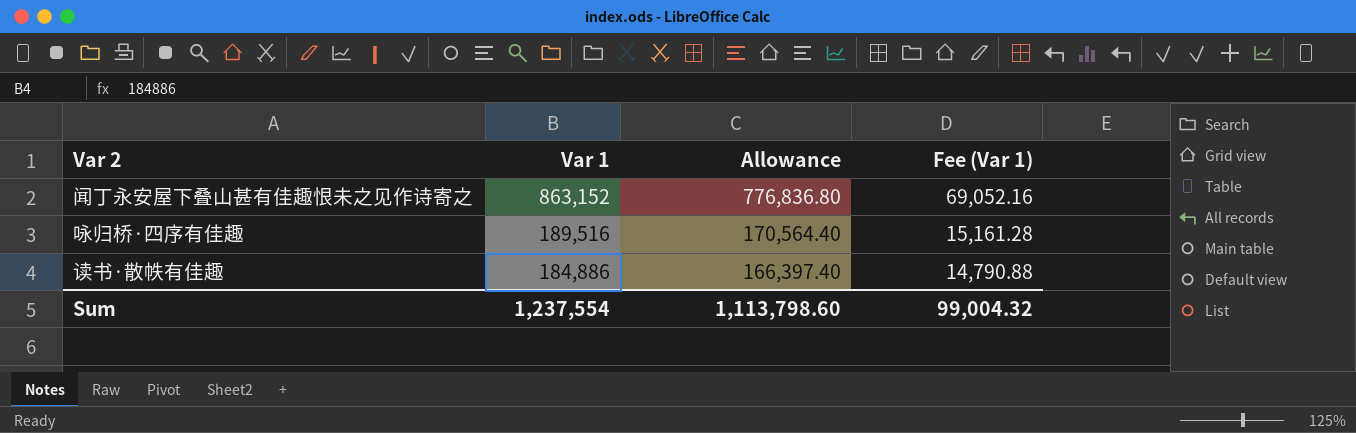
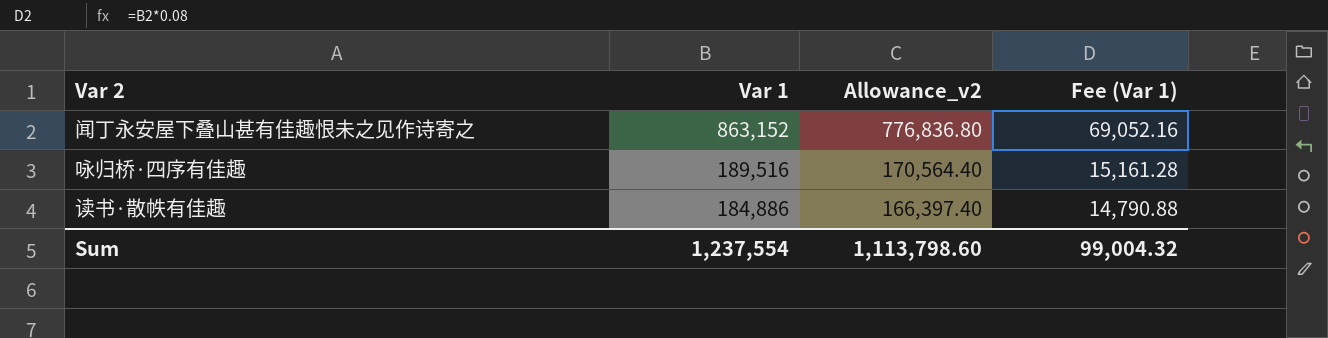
column name: Allowance -> Allowance_v2

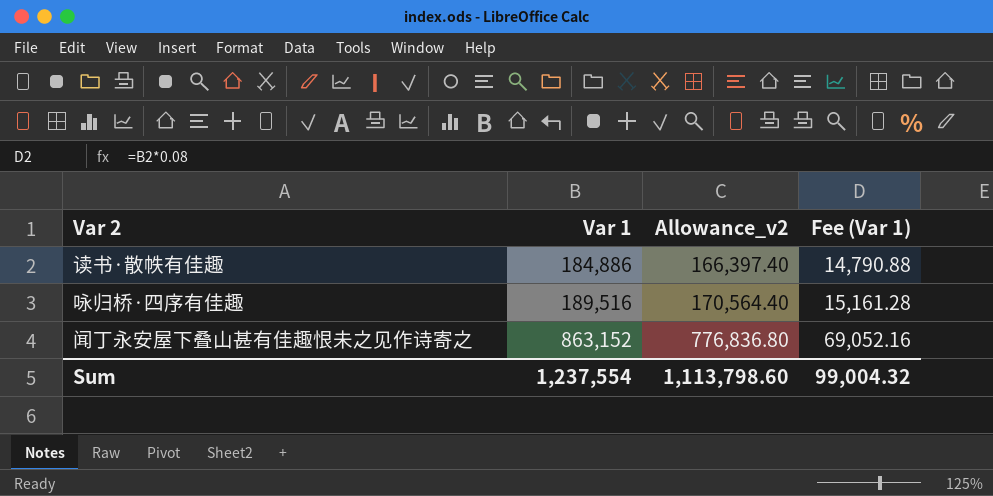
row order: Var 1 descending -> Var 1 ascending

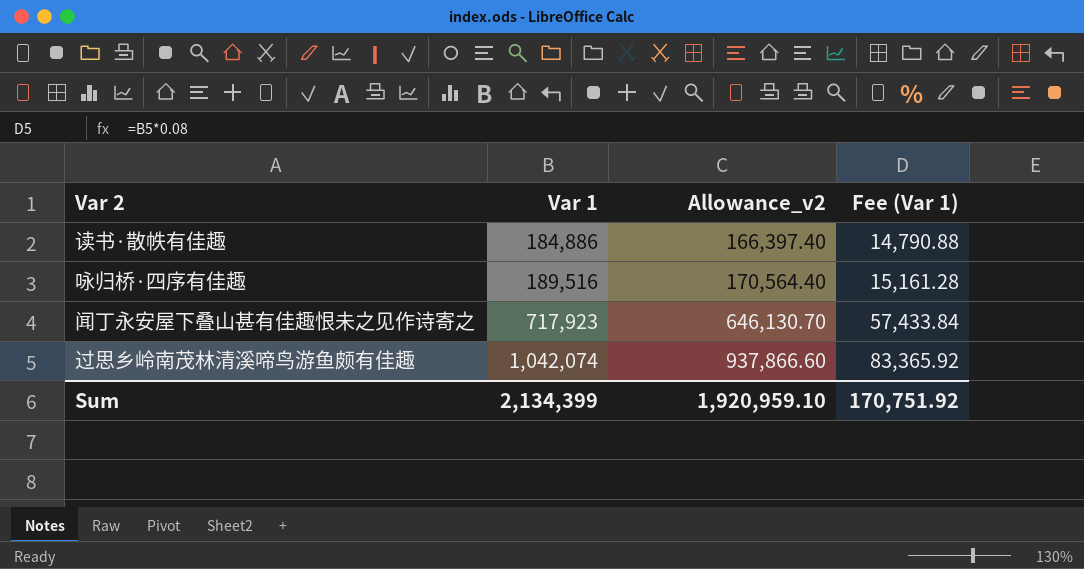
闻丁永安屋下叠山甚有佳趣恨未之见作诗寄之 | Var 1: 863,152 -> 717,923
闻丁永安屋下叠山甚有佳趣恨未之见作诗寄之 | Allowance_v2: 776,836.80 -> 646,130.70
闻丁永安屋下叠山甚有佳趣恨未之见作诗寄之 | Fee (Var 1): 69,052.16 -> 57,433.84
row 过思乡岭南茂林清溪啼鸟游鱼颇有佳趣: none -> 1,042,074 | 937,866.60 | 83,365.92
Sum | Var 1: 1,237,554 -> 2,134,399
Sum | Allowance_v2: 1,113,798.60 -> 1,920,959.10
Sum | Fee (Var 1): 99,004.32 -> 170,751.92

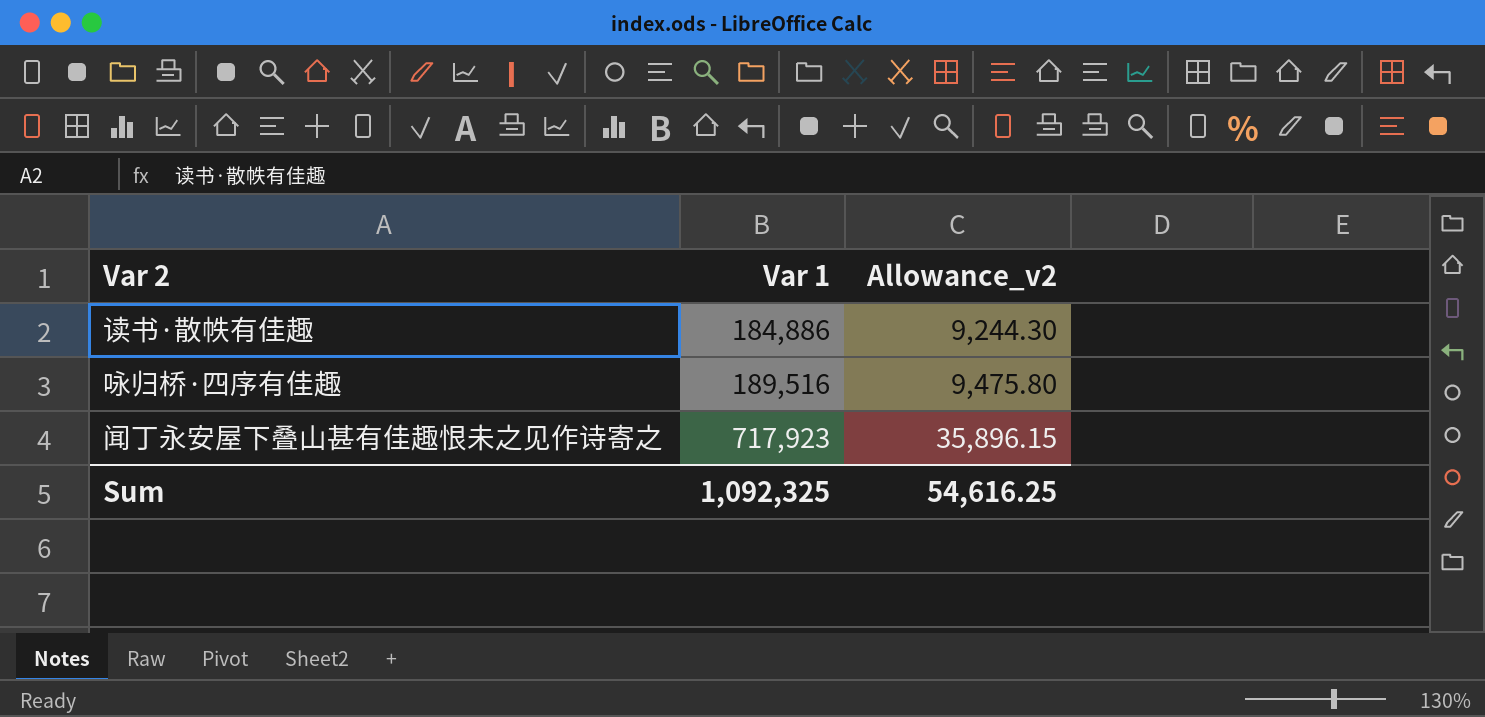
column Fee (Var 1) | formula: [Var 1] * 0.08 -> none
column Allowance_v2 | formula: [Var 1] * 0.9 -> [Var 1] * 0.05
row 过思乡岭南茂林清溪啼鸟游鱼颇有佳趣: 1,042,074 | 937,866.60 | 83,365.92 -> none
Sum | Var 1: 2,134,399 -> 1,092,325
Sum | Allowance_v2: 1,920,959.10 -> 54,616.25

